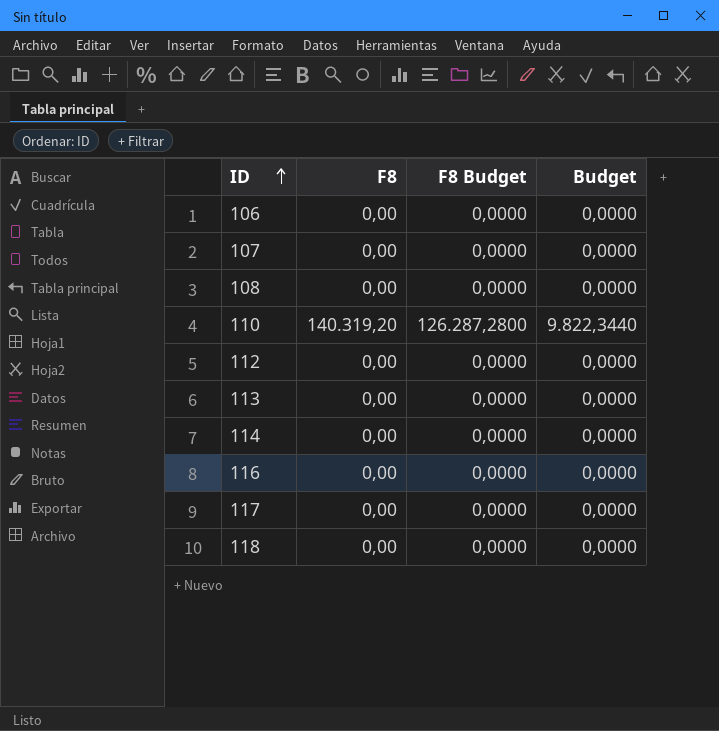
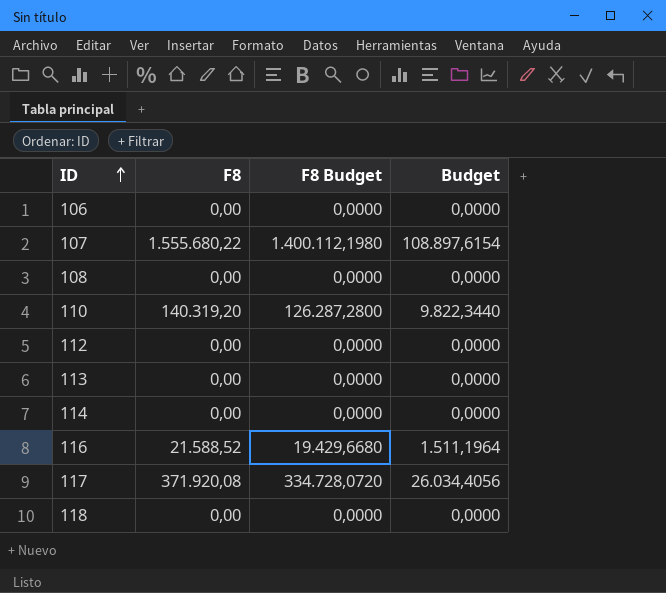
107 | F8: 0,00 -> 1.555.680,22
107 | F8 Budget: 0,0000 -> 1.400.112,1980
107 | Budget: 0,0000 -> 108.897,6154
116 | F8: 0,00 -> 21.588,52
116 | F8 Budget: 0,0000 -> 19.429,6680
116 | Budget: 0,0000 -> 1.511,1964
117 | F8: 0,00 -> 371.920,08
117 | F8 Budget: 0,0000 -> 334.728,0720
117 | Budget: 0,0000 -> 26.034,4056

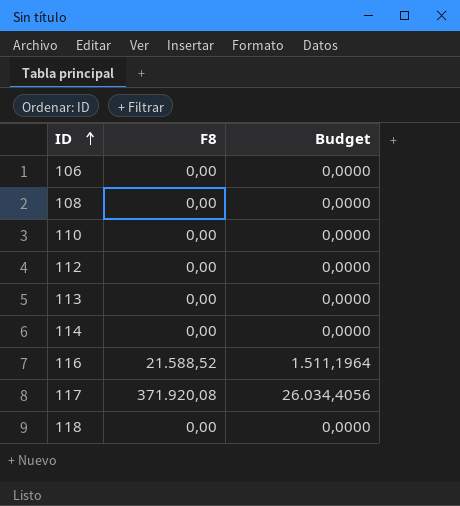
column F8 Budget | formula: [F8] * 0,9 -> none
row 107: 1.555.680,22 | 1.400.112,1980 | 108.897,6154 -> none
110 | F8: 140.319,20 -> 0,00
110 | Budget: 9.822,3440 -> 0,0000

